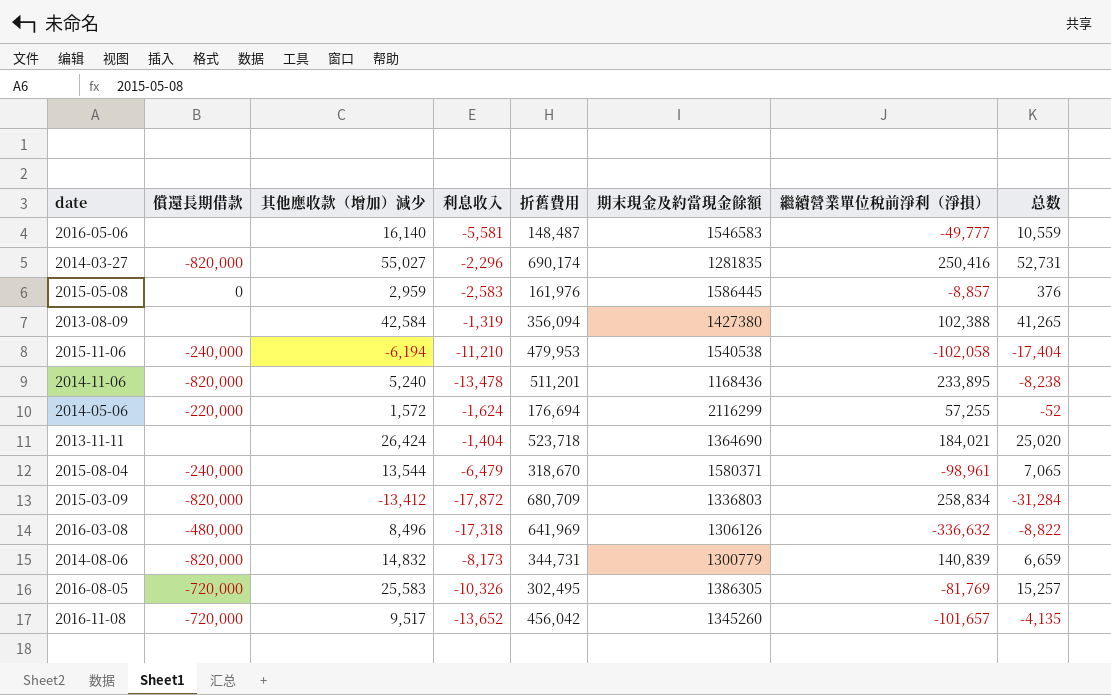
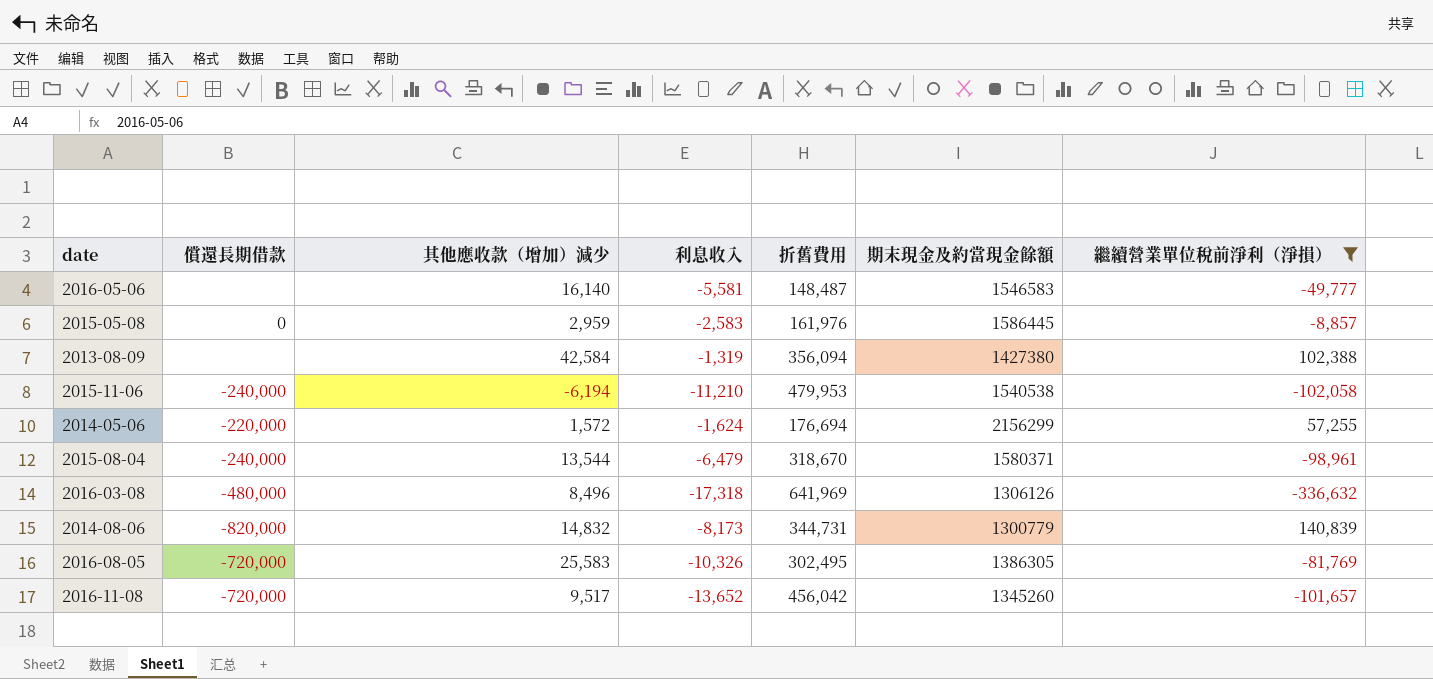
filter: none -> 繼續營業單位稅前淨利（淨損） <= 140,839
column 总数 | formula: [其他應收款（增加）減少] + [利息收入] -> none
2014-05-06 | 期末現金及約當現金餘額: 2116299 -> 2156299

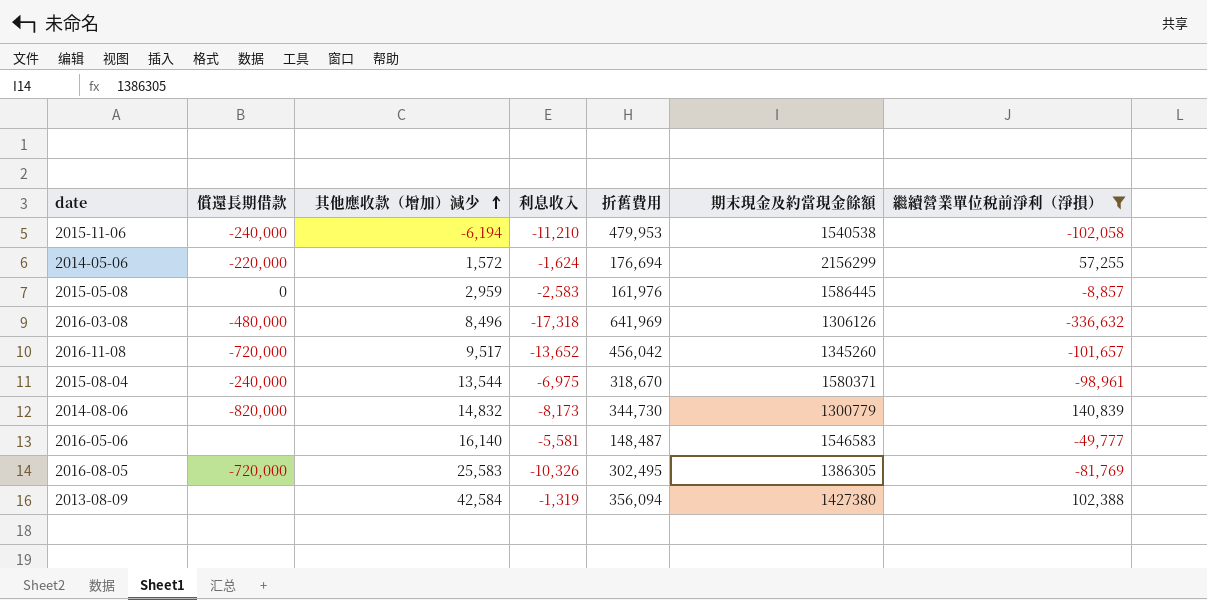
row order: none -> 其他應收款（增加）減少 ascending
2015-08-04 | 利息收入: -6,479 -> -6,975
2014-08-06 | 折舊費用: 344,731 -> 344,730

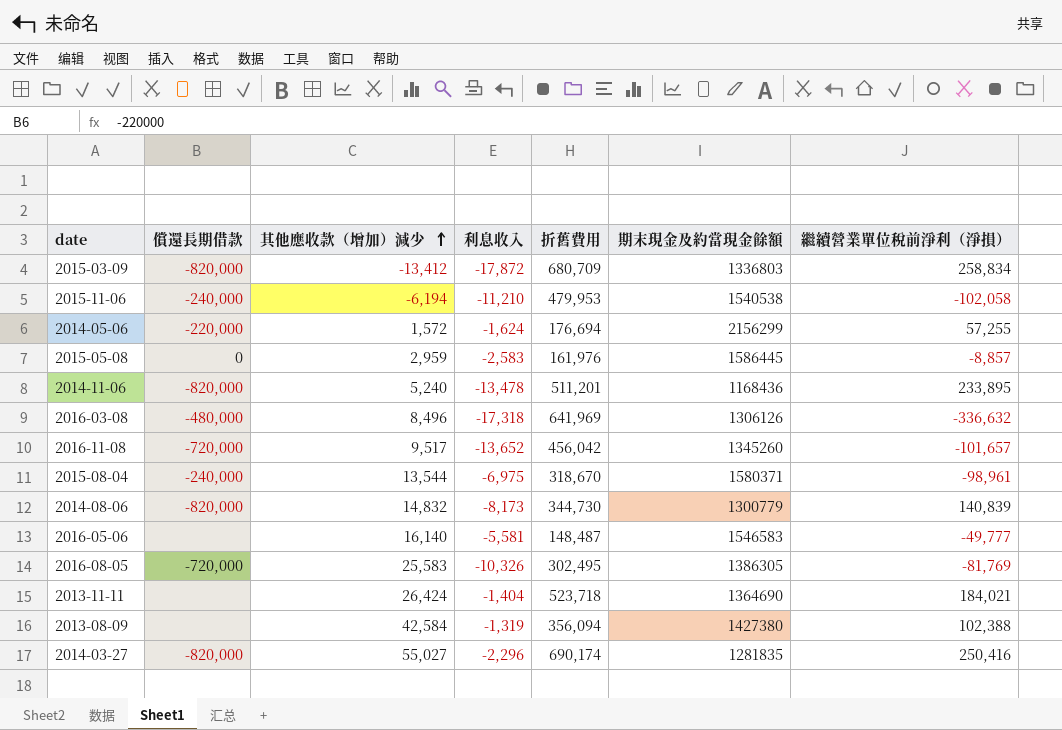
filter: 繼續營業單位稅前淨利（淨損） <= 140,839 -> none

